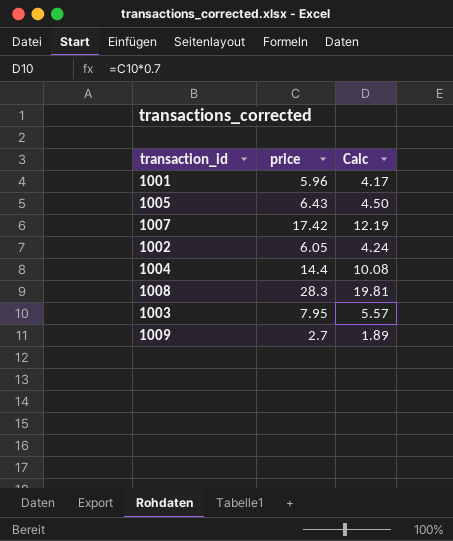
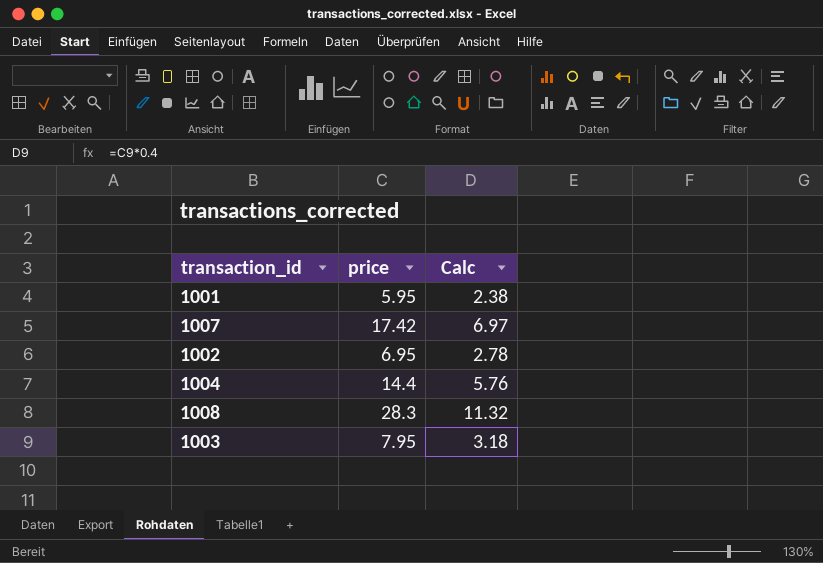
column Calc | formula: [price] * 0.7 -> [price] * 0.4
row 1005: 6.43 | 4.50 -> none
row 1009: 2.7 | 1.89 -> none
1001 | price: 5.96 -> 5.95
1002 | price: 6.05 -> 6.95

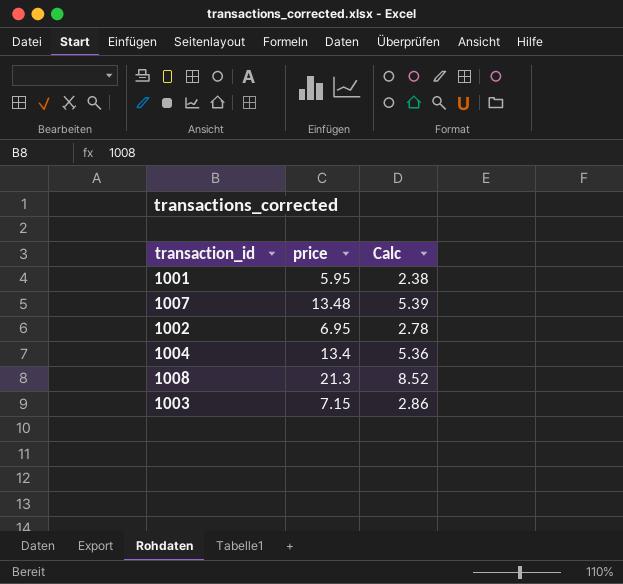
1007 | price: 17.42 -> 13.48
1007 | Calc: 6.97 -> 5.39
1004 | price: 14.4 -> 13.4
1004 | Calc: 5.76 -> 5.36
1008 | price: 28.3 -> 21.3
1008 | Calc: 11.32 -> 8.52
1003 | price: 7.95 -> 7.15
1003 | Calc: 3.18 -> 2.86

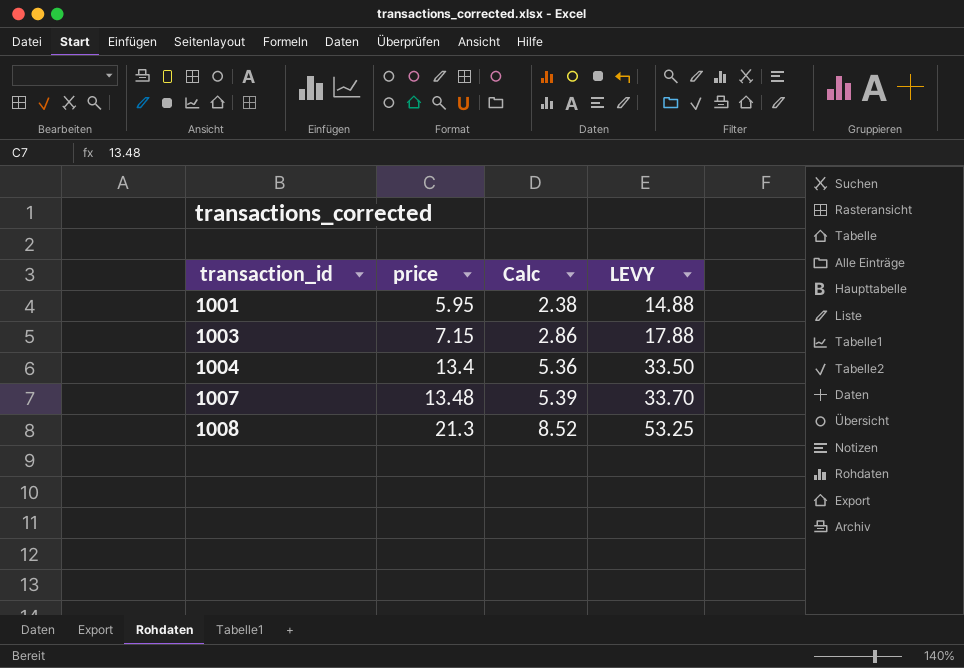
row order: none -> transaction_id ascending
column LEVY | formula: none -> [price] * 2.5
row 1002: 6.95 | 2.78 -> none

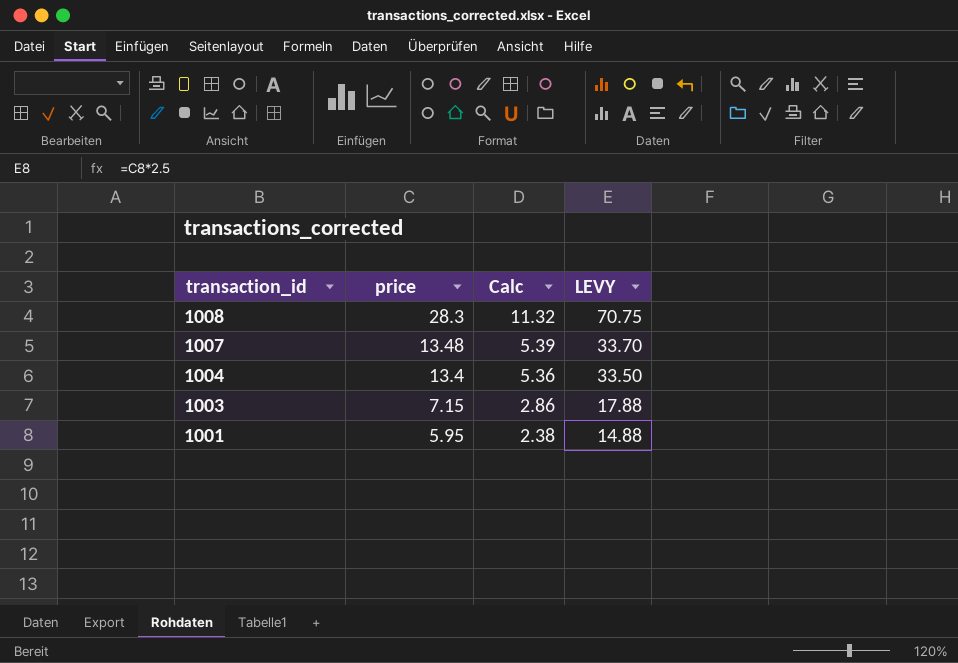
row order: transaction_id ascending -> transaction_id descending
1008 | price: 21.3 -> 28.3
1008 | Calc: 8.52 -> 11.32
1008 | LEVY: 53.25 -> 70.75

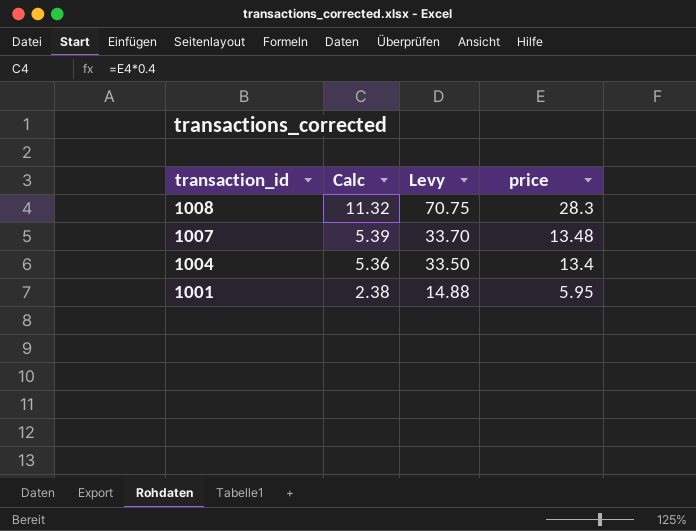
column name: LEVY -> Levy
column price | position: 2 -> 4
row 1003: 7.15 | 2.86 | 17.88 -> none

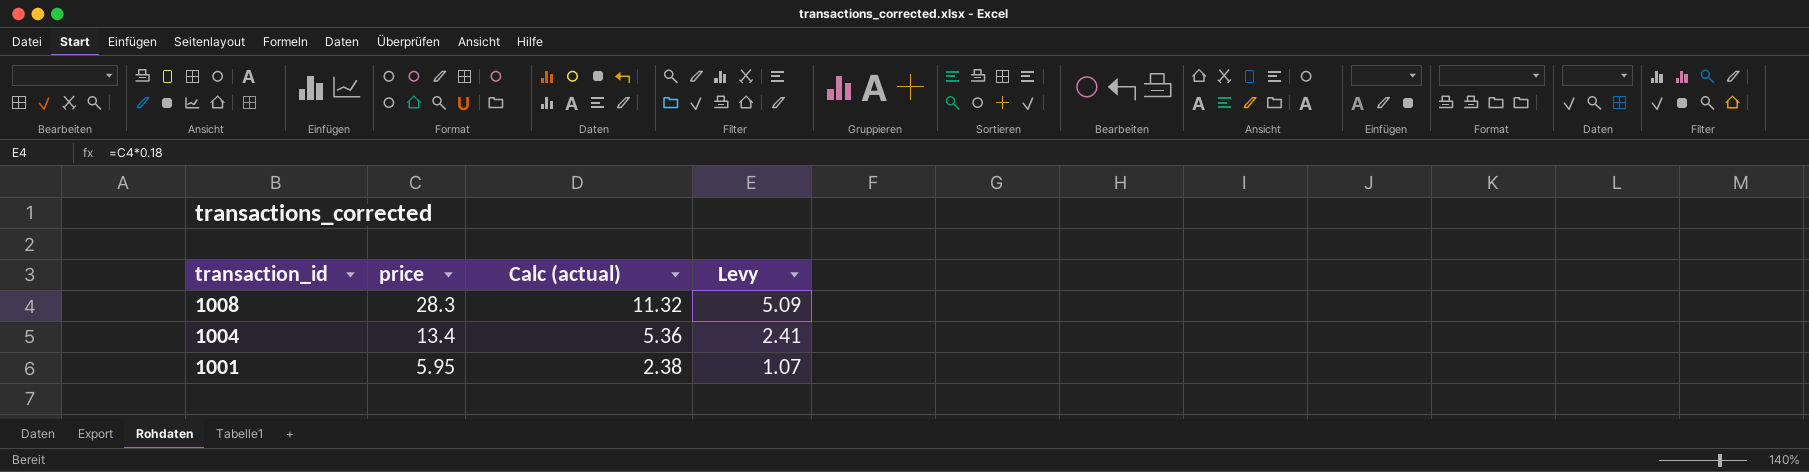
column price | position: 4 -> 2
column name: Calc -> Calc (actual)
column Levy | formula: [price] * 2.5 -> [price] * 0.18
row 1007: 5.39 | 33.70 | 13.48 -> none

